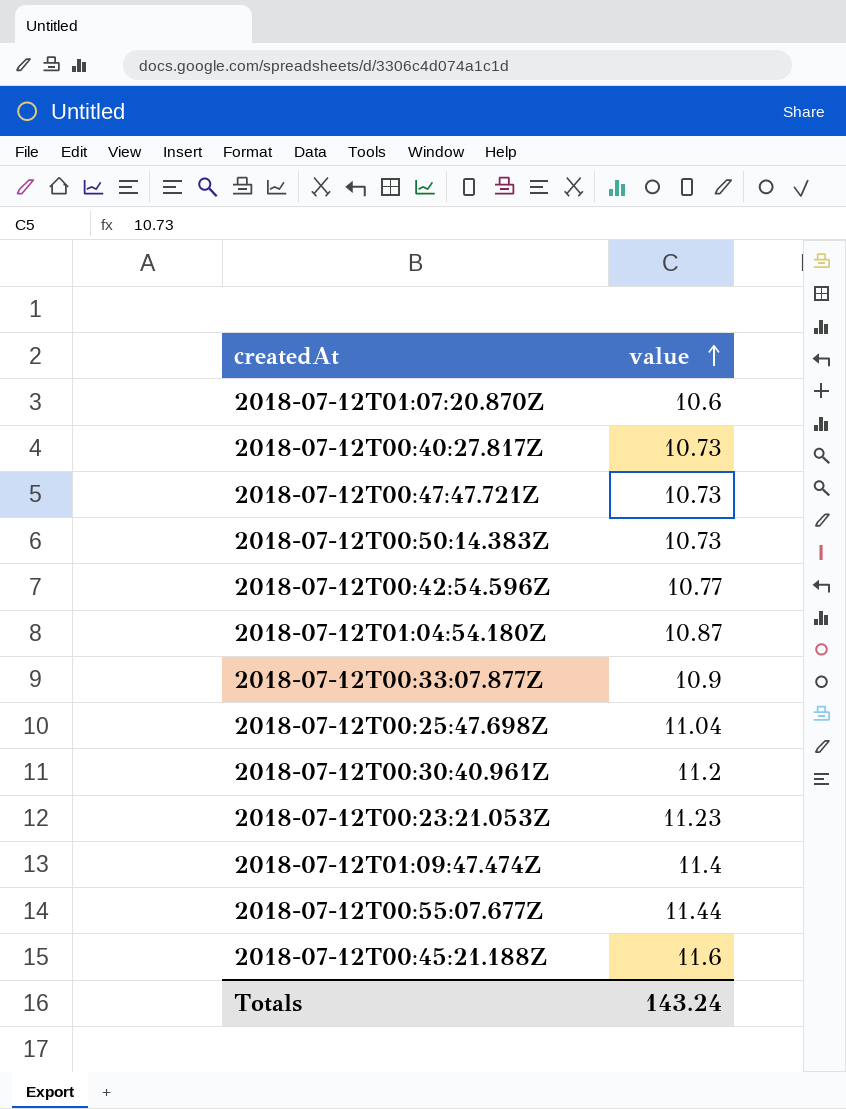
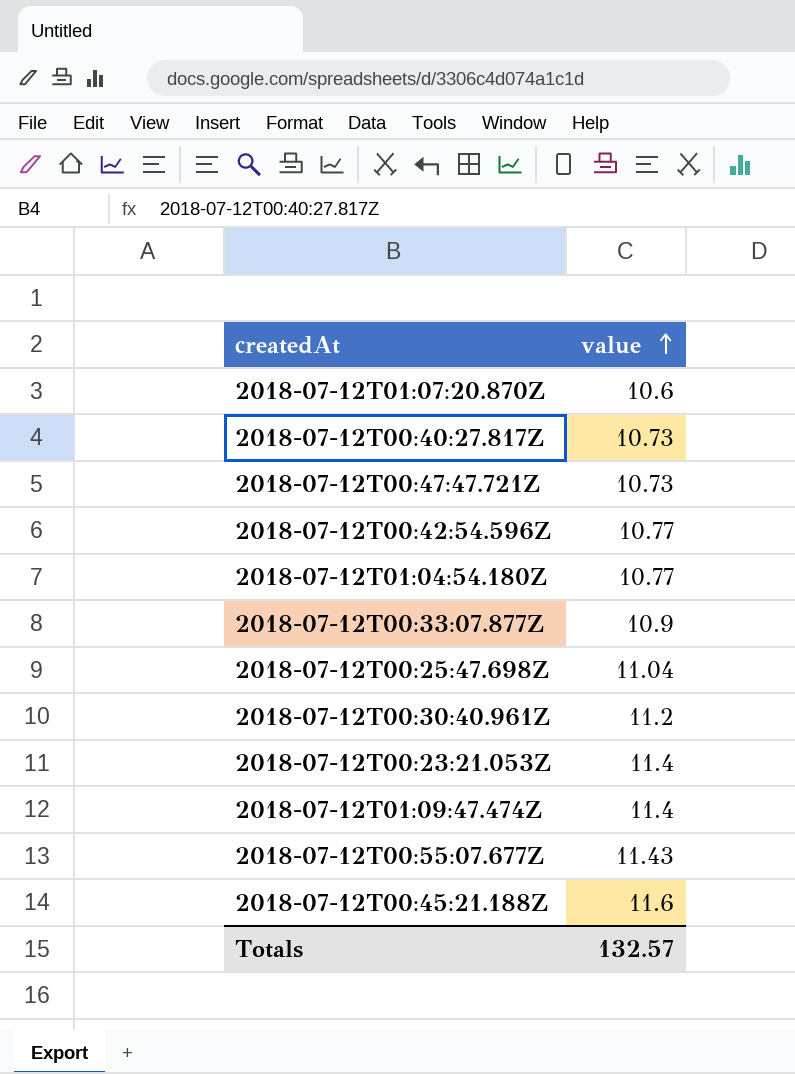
row 2018-07-12T00:50:14.383Z: 10.73 -> none
2018-07-12T01:04:54.180Z | value: 10.87 -> 10.77
2018-07-12T00:23:21.053Z | value: 11.23 -> 11.4
2018-07-12T00:55:07.677Z | value: 11.44 -> 11.43
Totals | value: 143.24 -> 132.57

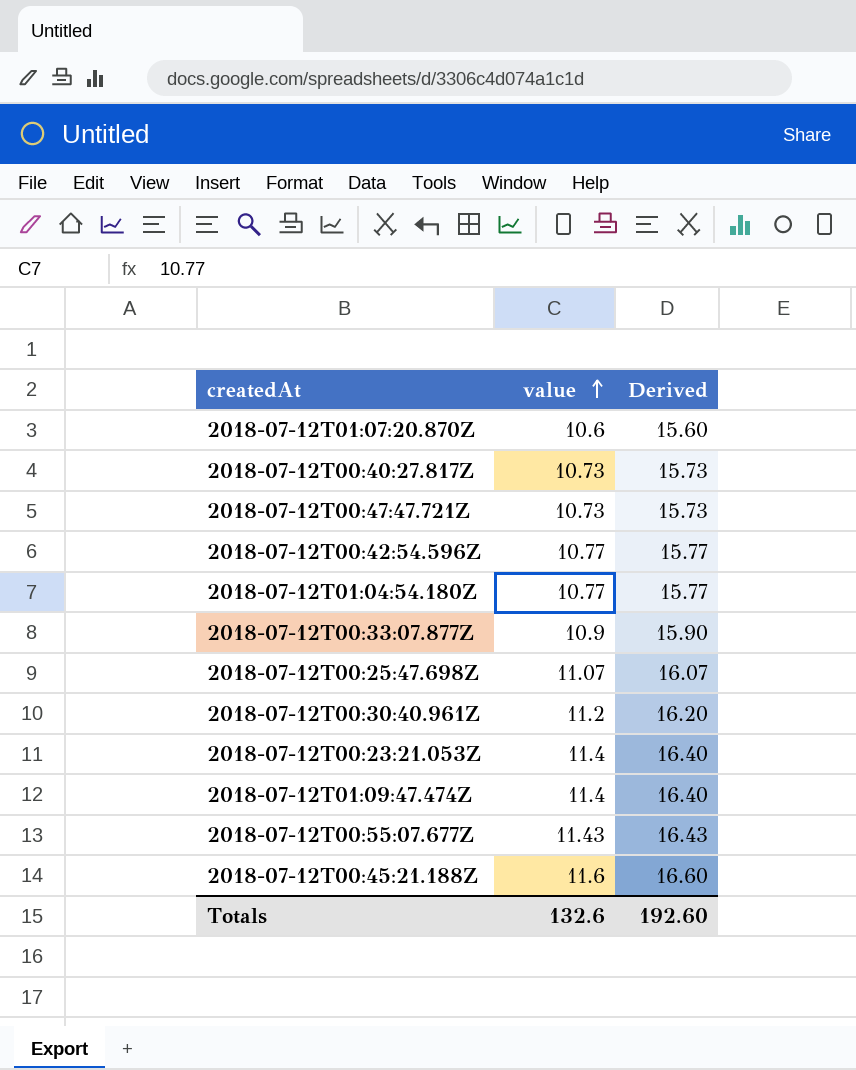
column Derived | formula: none -> [value] + 5
2018-07-12T00:25:47.698Z | value: 11.04 -> 11.07
Totals | value: 132.57 -> 132.6

